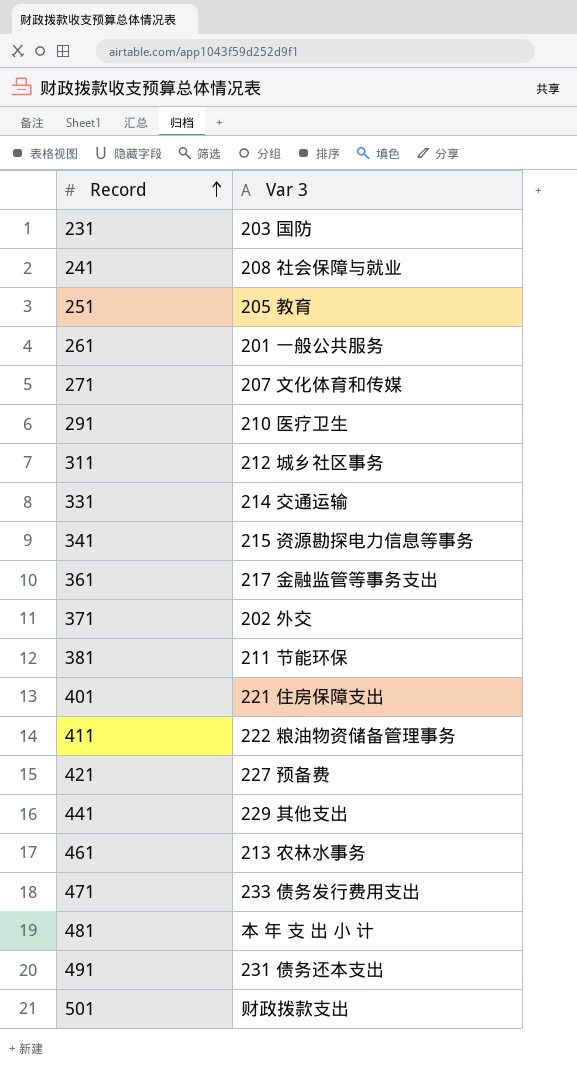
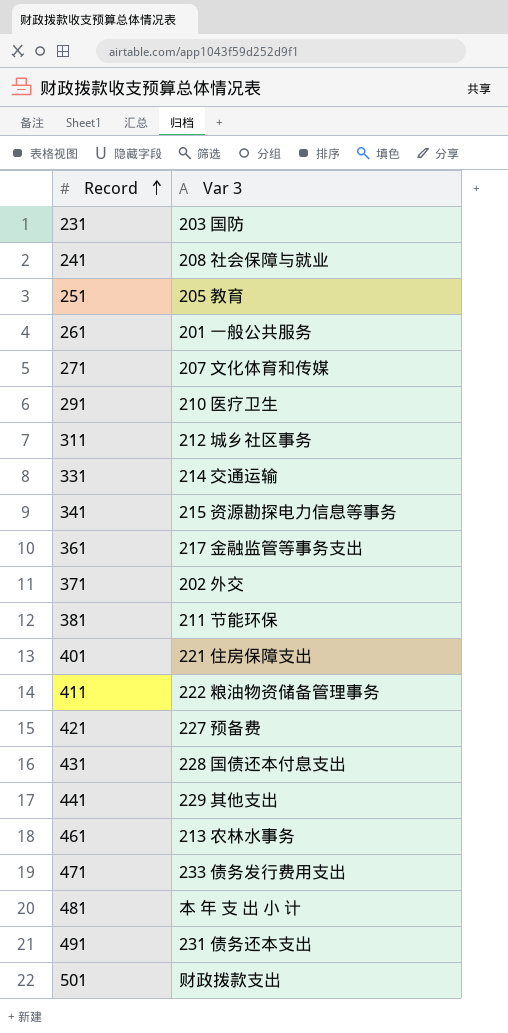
row 431: none -> 228 国债还本付息支出

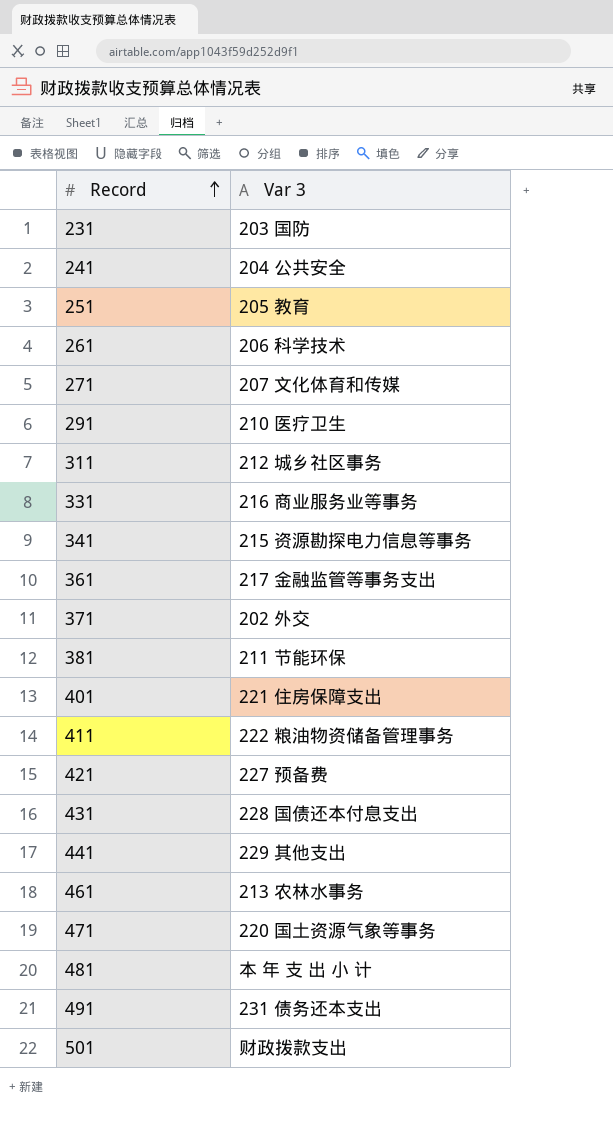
241 | Var 3: 208 社会保障与就业 -> 204 公共安全
261 | Var 3: 201 一般公共服务 -> 206 科学技术
331 | Var 3: 214 交通运输 -> 216 商业服务业等事务
471 | Var 3: 233 债务发行费用支出 -> 220 国土资源气象等事务

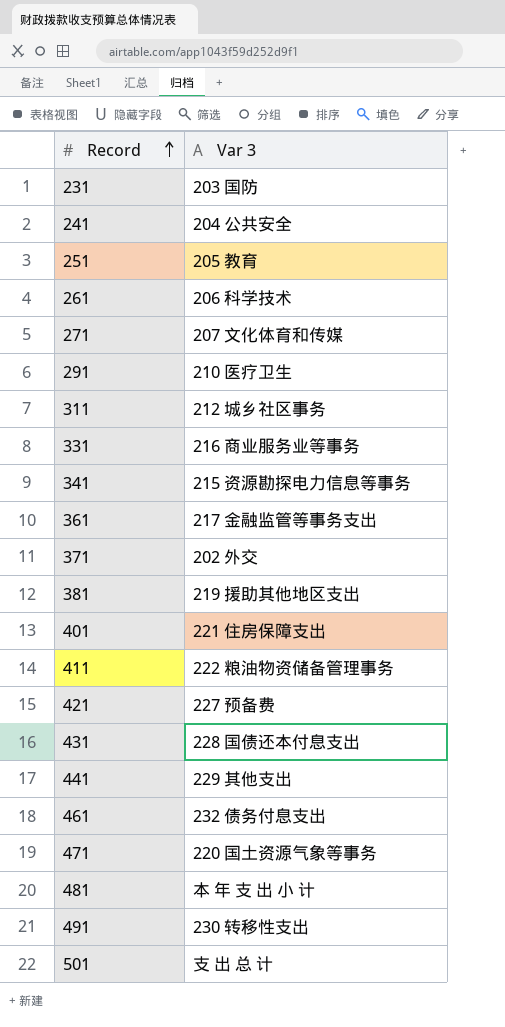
381 | Var 3: 211 节能环保 -> 219 援助其他地区支出
461 | Var 3: 213 农林水事务 -> 232 债务付息支出
491 | Var 3: 231 债务还本支出 -> 230 转移性支出
501 | Var 3: 财政拨款支出 -> 支 出 总 计

